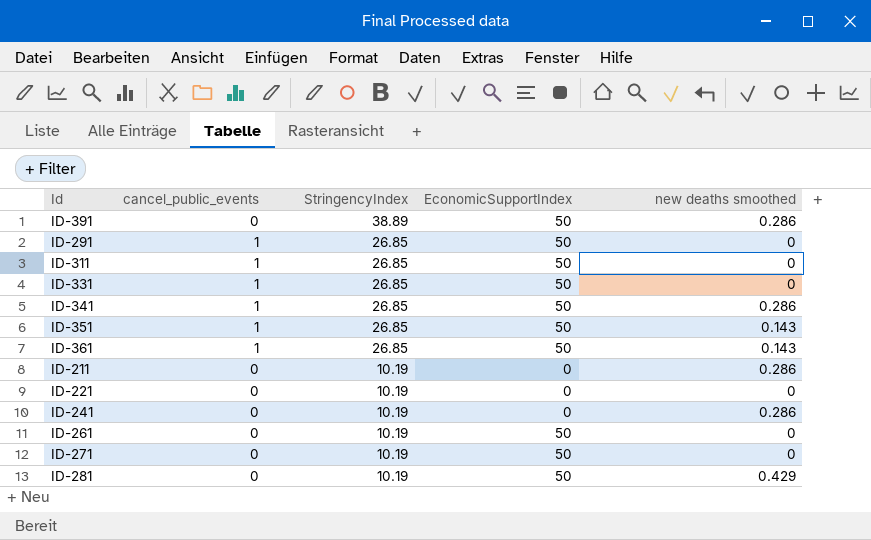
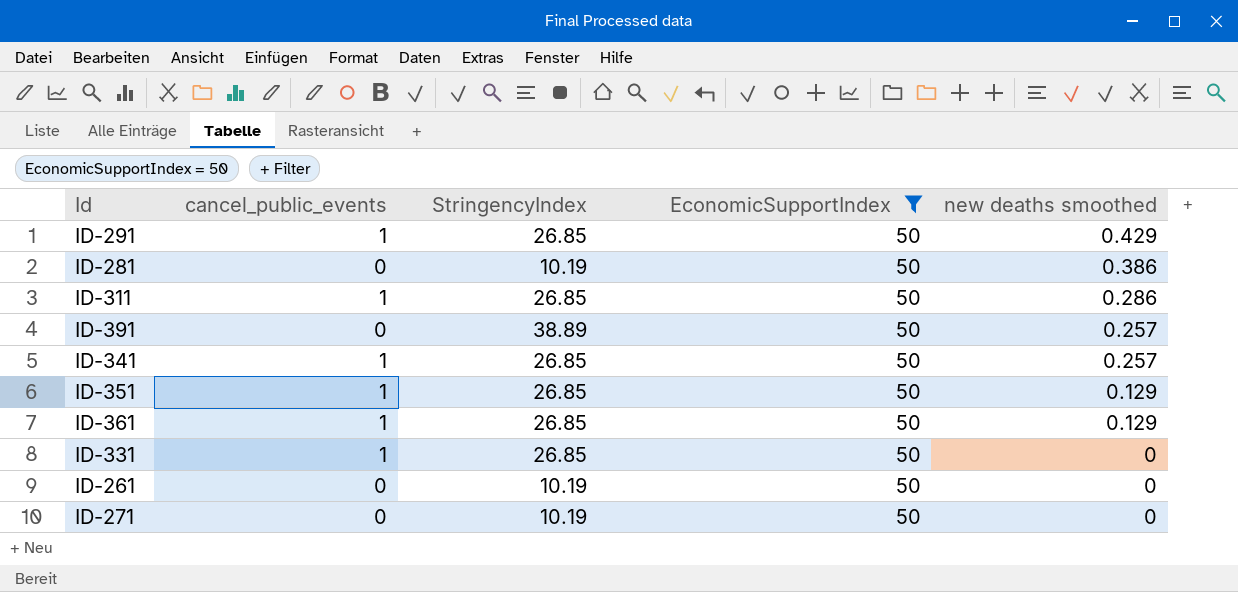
filter: none -> EconomicSupportIndex = 50
row order: StringencyIndex descending -> new deaths smoothed descending
ID-291 | new deaths smoothed: 0 -> 0.429
ID-281 | new deaths smoothed: 0.429 -> 0.386
ID-311 | new deaths smoothed: 0 -> 0.286
ID-391 | new deaths smoothed: 0.286 -> 0.257
ID-341 | new deaths smoothed: 0.286 -> 0.257
ID-351 | new deaths smoothed: 0.143 -> 0.129
ID-361 | new deaths smoothed: 0.143 -> 0.129

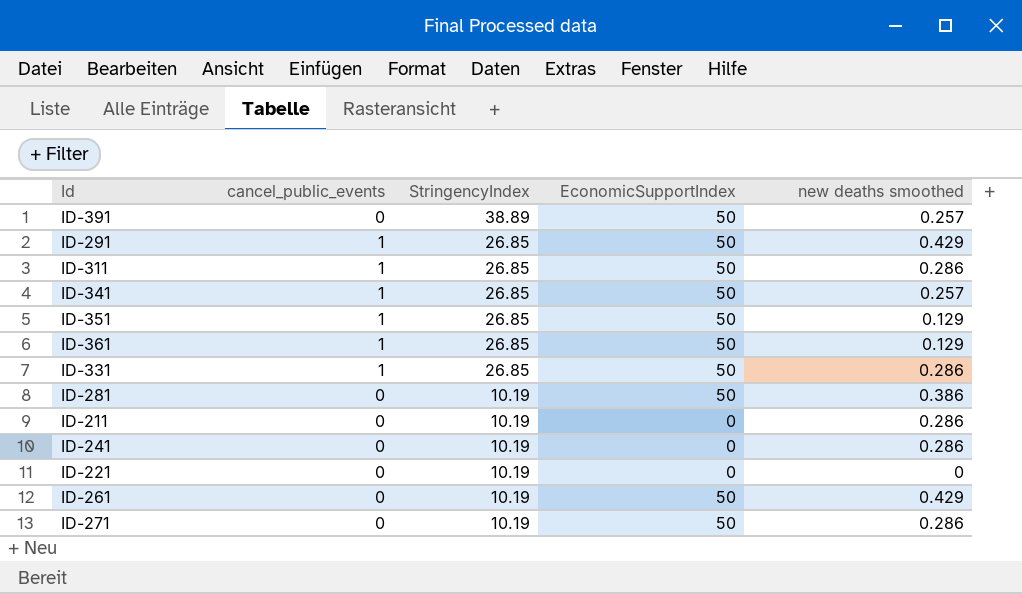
filter: EconomicSupportIndex = 50 -> none
row order: new deaths smoothed descending -> StringencyIndex descending
ID-331 | new deaths smoothed: 0 -> 0.286
ID-261 | new deaths smoothed: 0 -> 0.429
ID-271 | new deaths smoothed: 0 -> 0.286

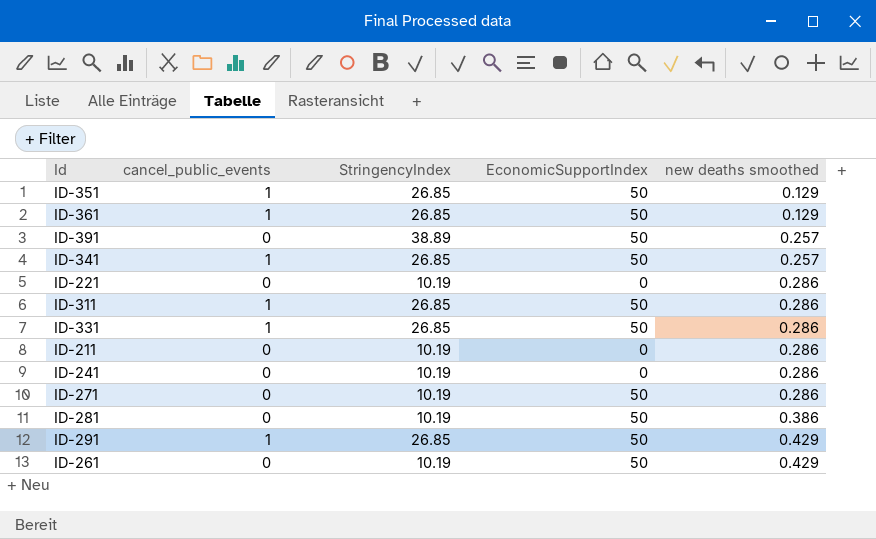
row order: StringencyIndex descending -> new deaths smoothed ascending
ID-221 | new deaths smoothed: 0 -> 0.286

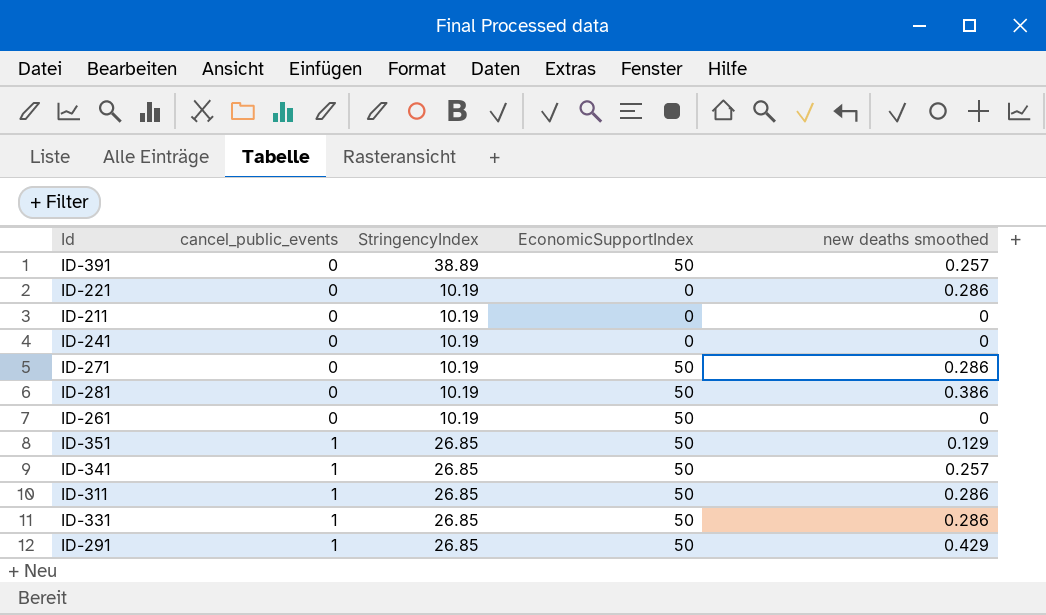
row order: new deaths smoothed ascending -> cancel_public_events ascending
row ID-361: 1 | 26.85 | 50 | 0.129 -> none
ID-211 | new deaths smoothed: 0.286 -> 0
ID-241 | new deaths smoothed: 0.286 -> 0
ID-261 | new deaths smoothed: 0.429 -> 0

